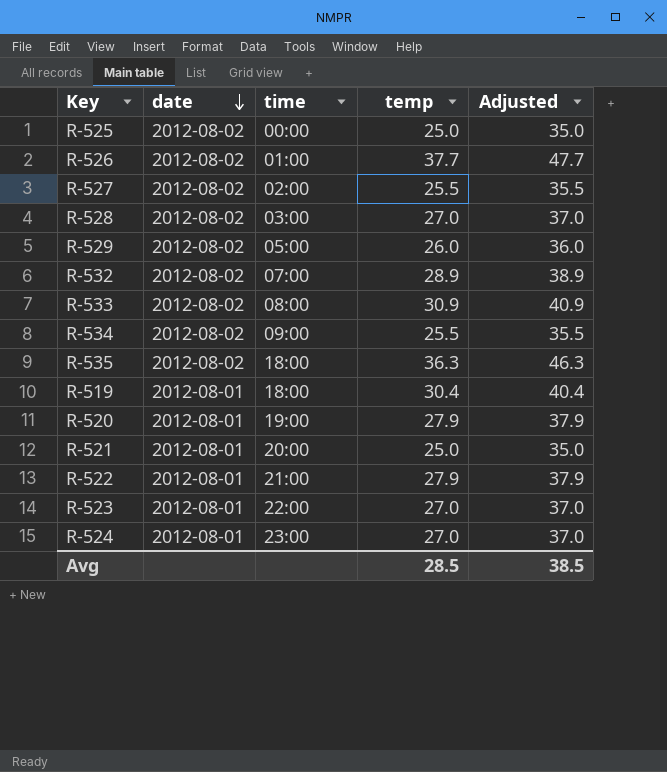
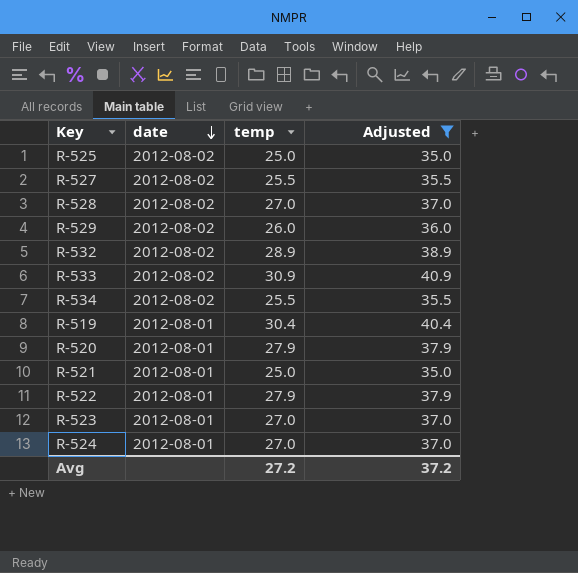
filter: none -> Adjusted <= 40.9
column time | position: 3 -> none
Avg | temp: 28.5 -> 27.2
Avg | Adjusted: 38.5 -> 37.2

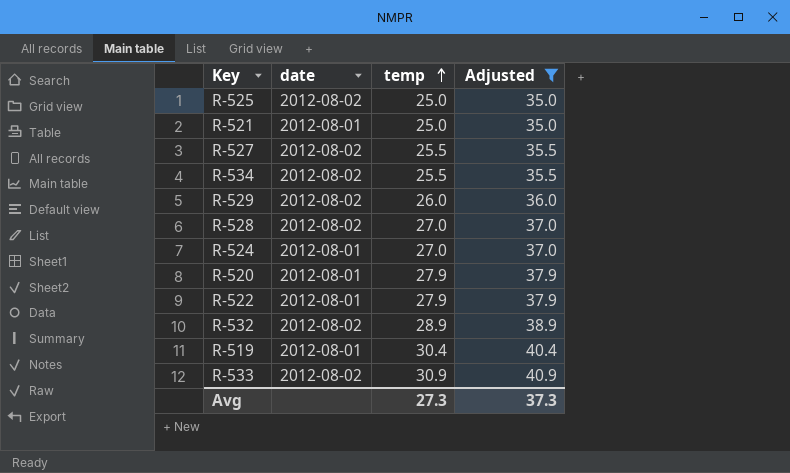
row order: date descending -> temp ascending
row R-523: 2012-08-01 | 27.0 | 37.0 -> none
Avg | temp: 27.2 -> 27.3
Avg | Adjusted: 37.2 -> 37.3

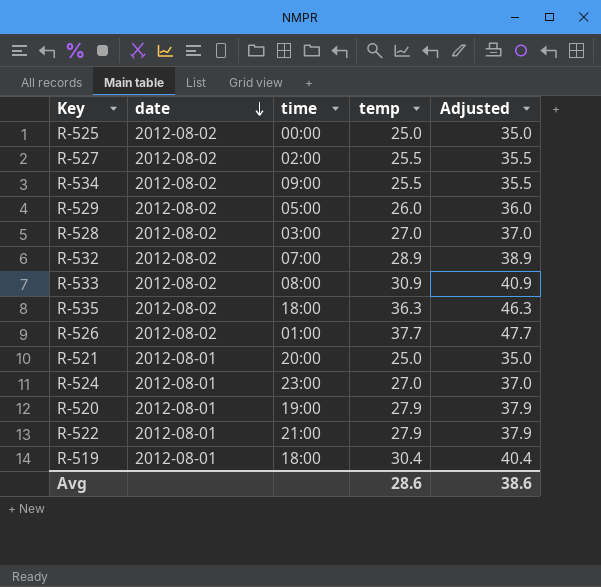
filter: Adjusted <= 40.9 -> none
row order: temp ascending -> date descending
column time | position: none -> 3
Avg | temp: 27.3 -> 28.6
Avg | Adjusted: 37.3 -> 38.6

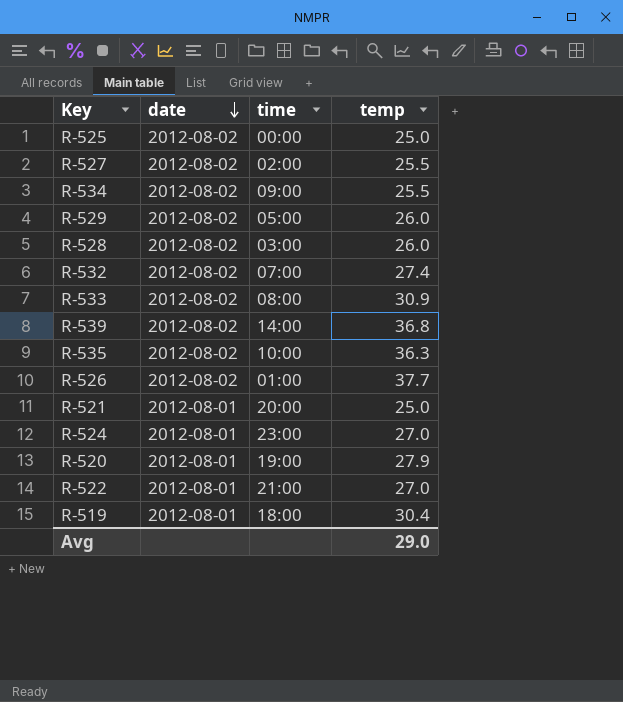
column Adjusted | formula: [temp] + 10 -> none
R-528 | temp: 27.0 -> 26.0
R-532 | temp: 28.9 -> 27.4
row R-539: none -> 2012-08-02 | 14:00 | 36.8
R-535 | time: 18:00 -> 10:00
R-522 | temp: 27.9 -> 27.0
Avg | temp: 28.6 -> 29.0

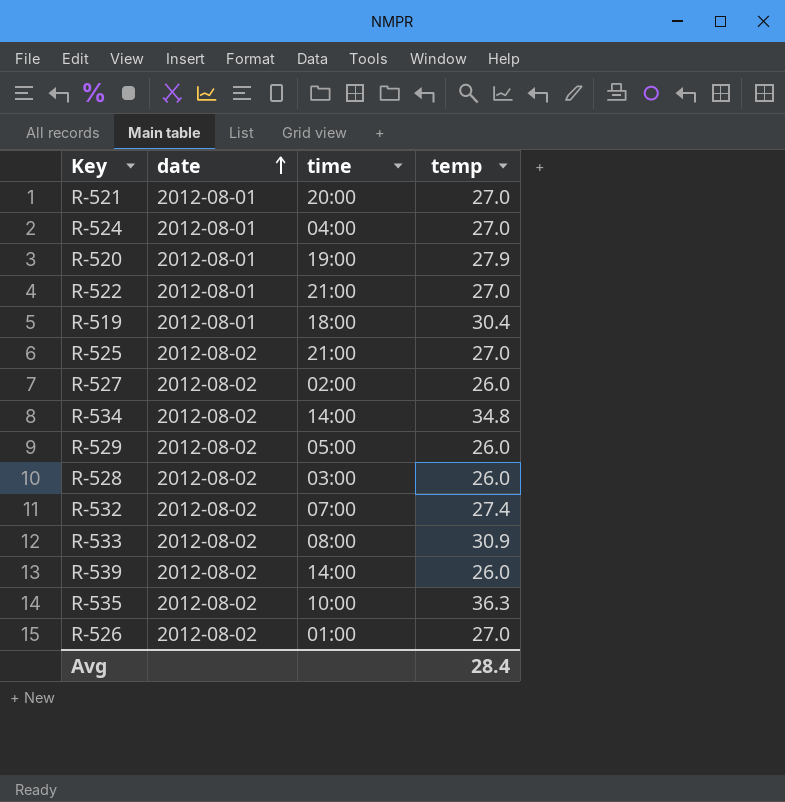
row order: date descending -> date ascending
R-521 | temp: 25.0 -> 27.0
R-524 | time: 23:00 -> 04:00
R-525 | time: 00:00 -> 21:00
R-525 | temp: 25.0 -> 27.0
R-527 | temp: 25.5 -> 26.0
R-534 | time: 09:00 -> 14:00
R-534 | temp: 25.5 -> 34.8
R-539 | temp: 36.8 -> 26.0
R-526 | temp: 37.7 -> 27.0
Avg | temp: 29.0 -> 28.4

